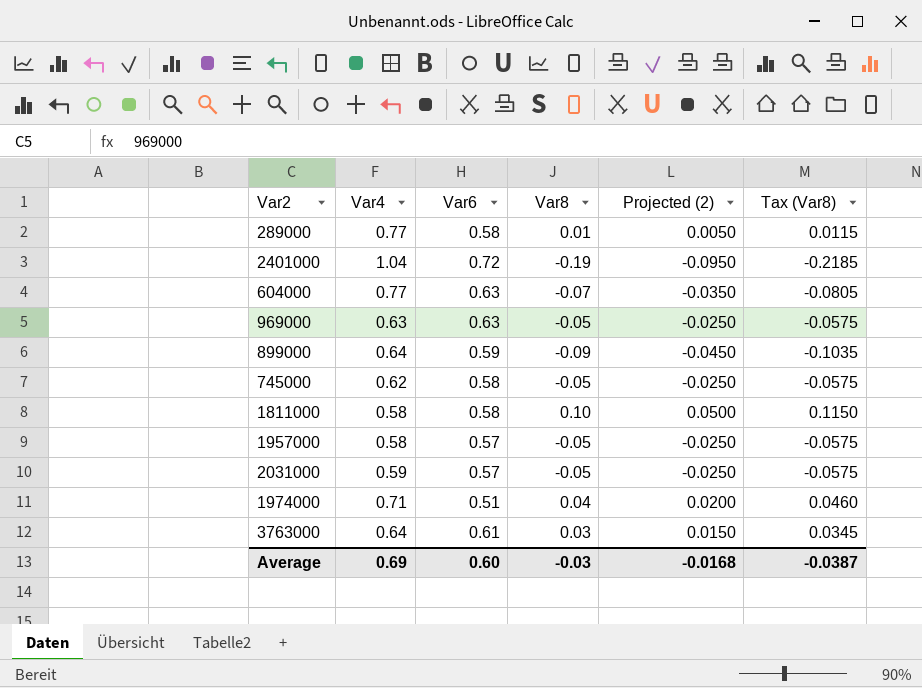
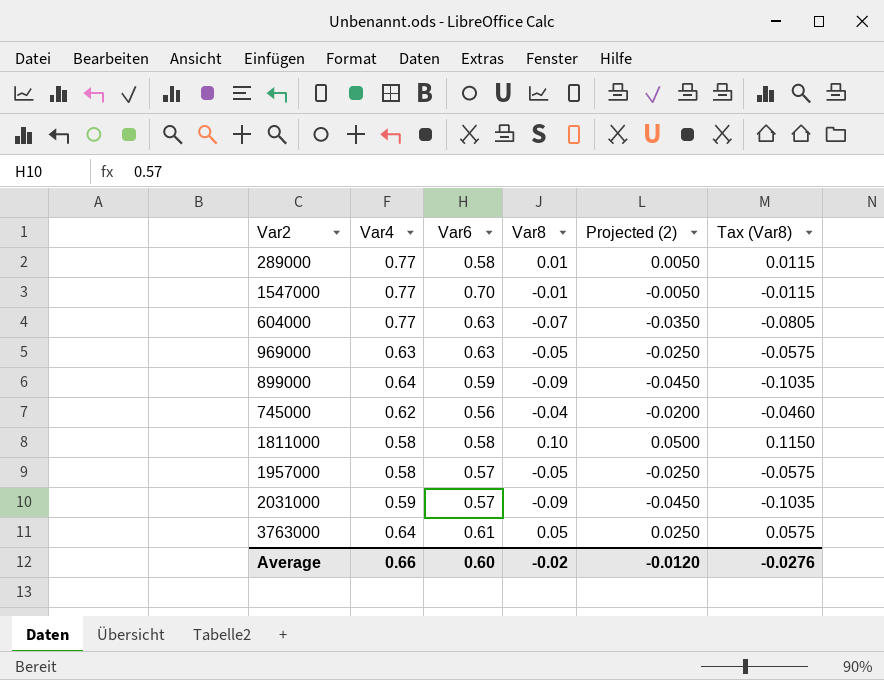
row 2401000: 1.04 | 0.72 | -0.19 | -0.0950 | -0.2185 -> none
row 1974000: 0.71 | 0.51 | 0.04 | 0.0200 | 0.0460 -> none
row 1547000: none -> 0.77 | 0.70 | -0.01 | -0.0050 | -0.0115
745000 | Var6: 0.58 -> 0.56
745000 | Var8: -0.05 -> -0.04
745000 | Projected (2): -0.0250 -> -0.0200
745000 | Tax (Var8): -0.0575 -> -0.0460
2031000 | Var8: -0.05 -> -0.09
2031000 | Projected (2): -0.0250 -> -0.0450
2031000 | Tax (Var8): -0.0575 -> -0.1035
3763000 | Var8: 0.03 -> 0.05
3763000 | Projected (2): 0.0150 -> 0.0250
3763000 | Tax (Var8): 0.0345 -> 0.0575
Average | Var4: 0.69 -> 0.66
Average | Var8: -0.03 -> -0.02
Average | Projected (2): -0.0168 -> -0.0120
Average | Tax (Var8): -0.0387 -> -0.0276

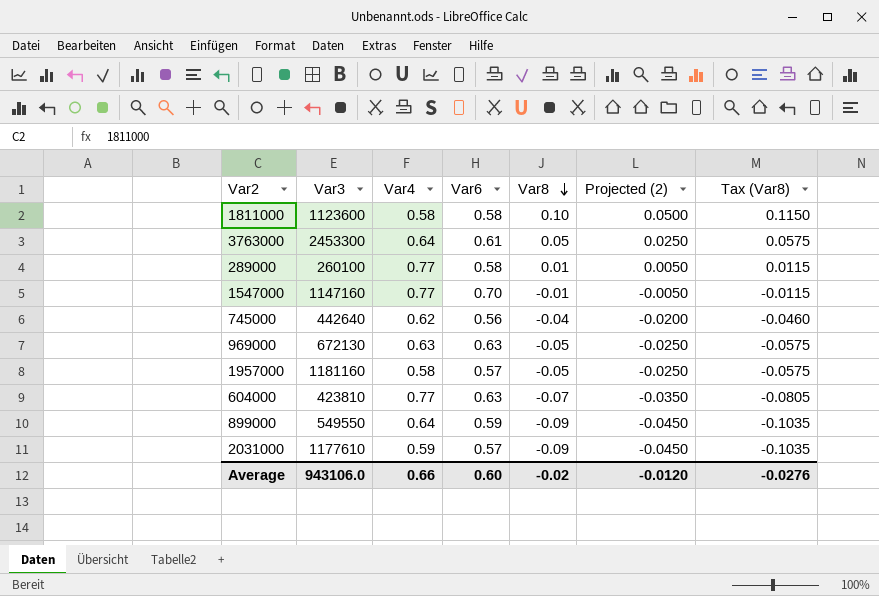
row order: none -> Var8 descending
column Var3 | position: none -> 2

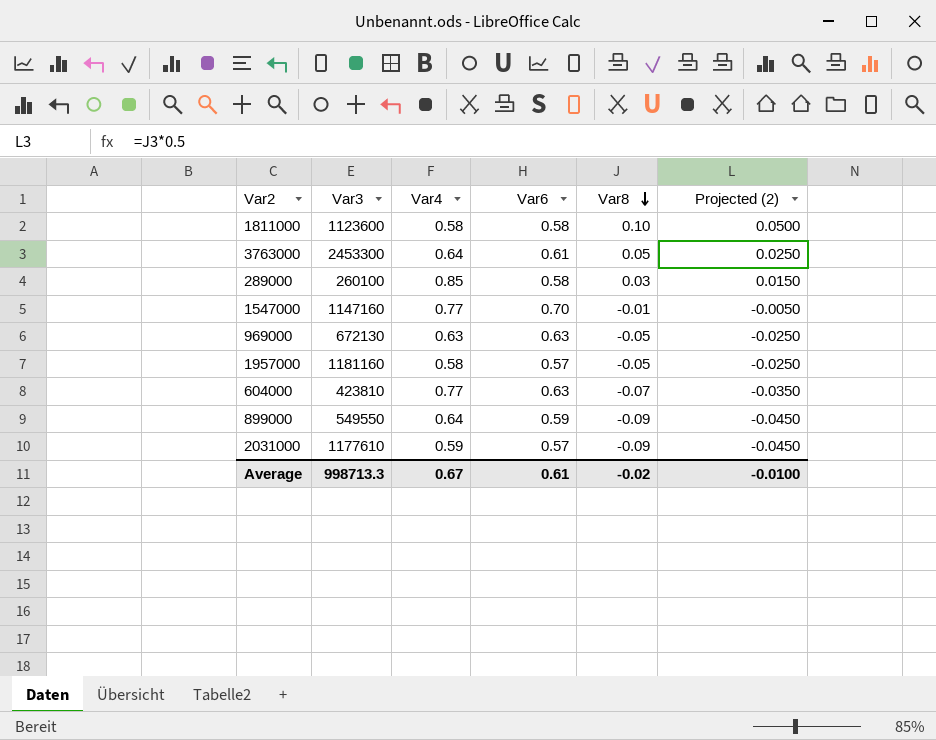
column Tax (Var8) | formula: [Var8] * 1.15 -> none
row 745000: 442640 | 0.62 | 0.56 | -0.04 | -0.0200 | -0.0460 -> none
289000 | Var4: 0.77 -> 0.85
289000 | Var8: 0.01 -> 0.03
289000 | Projected (2): 0.0050 -> 0.0150
Average | Var3: 943106.0 -> 998713.3
Average | Var4: 0.66 -> 0.67
Average | Var6: 0.60 -> 0.61
Average | Projected (2): -0.0120 -> -0.0100

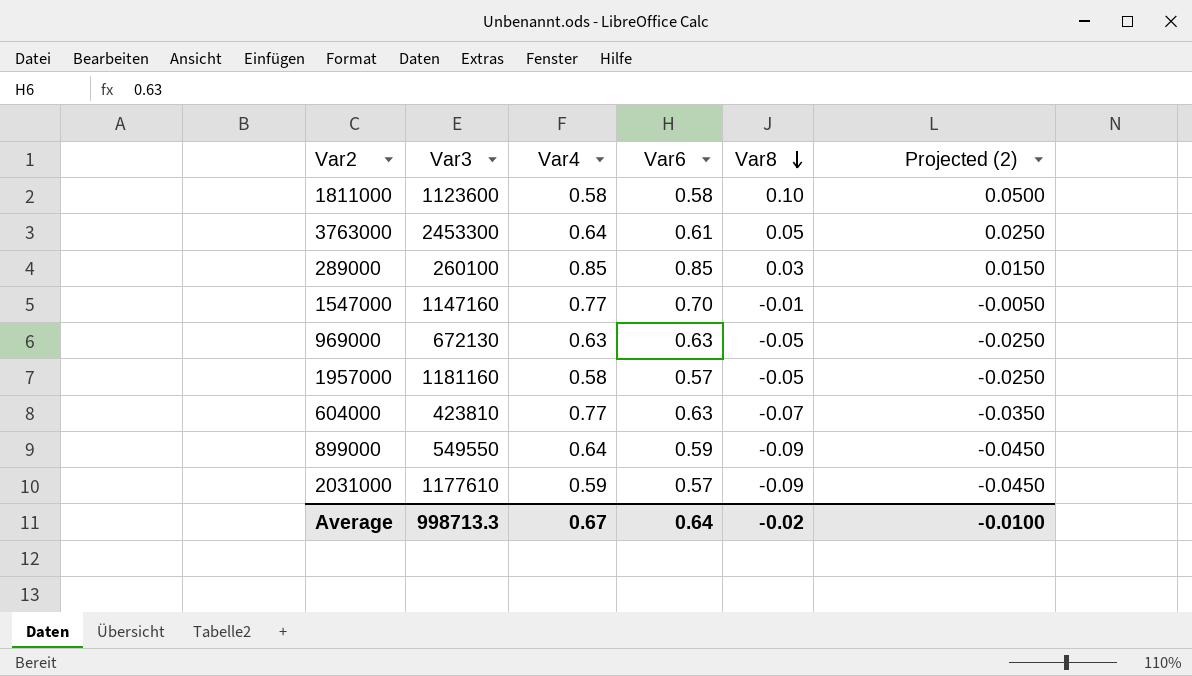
289000 | Var6: 0.58 -> 0.85
Average | Var6: 0.61 -> 0.64

